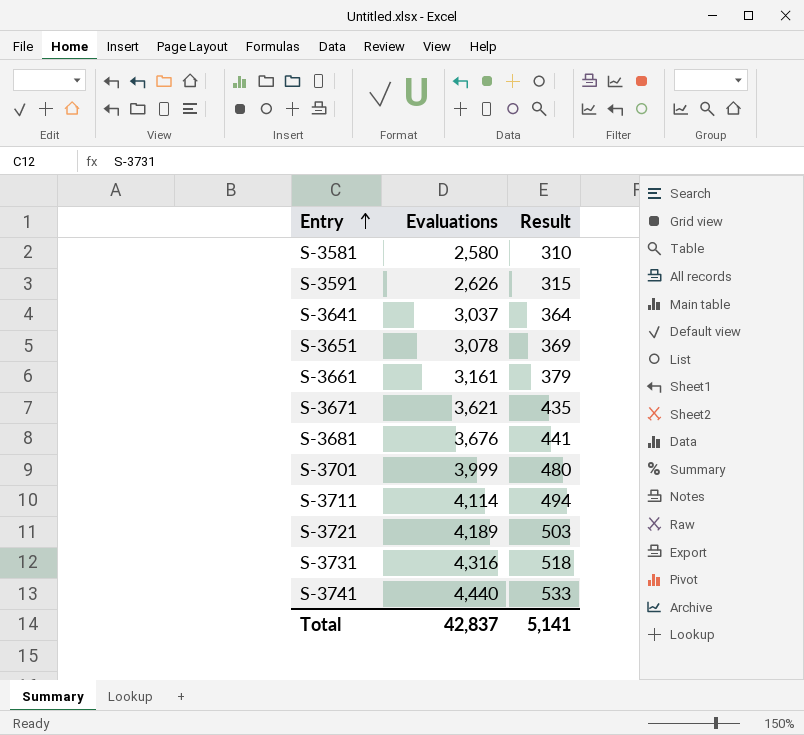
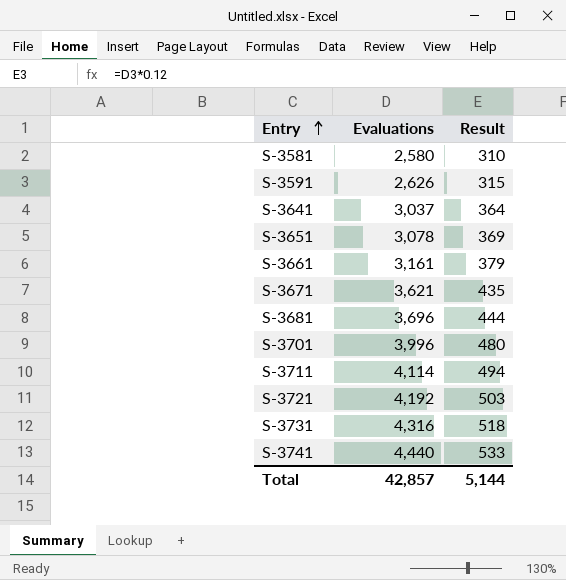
S-3681 | Evaluations: 3,676 -> 3,696
S-3681 | Result: 441 -> 444
S-3701 | Evaluations: 3,999 -> 3,996
S-3721 | Evaluations: 4,189 -> 4,192
Total | Evaluations: 42,837 -> 42,857
Total | Result: 5,141 -> 5,144

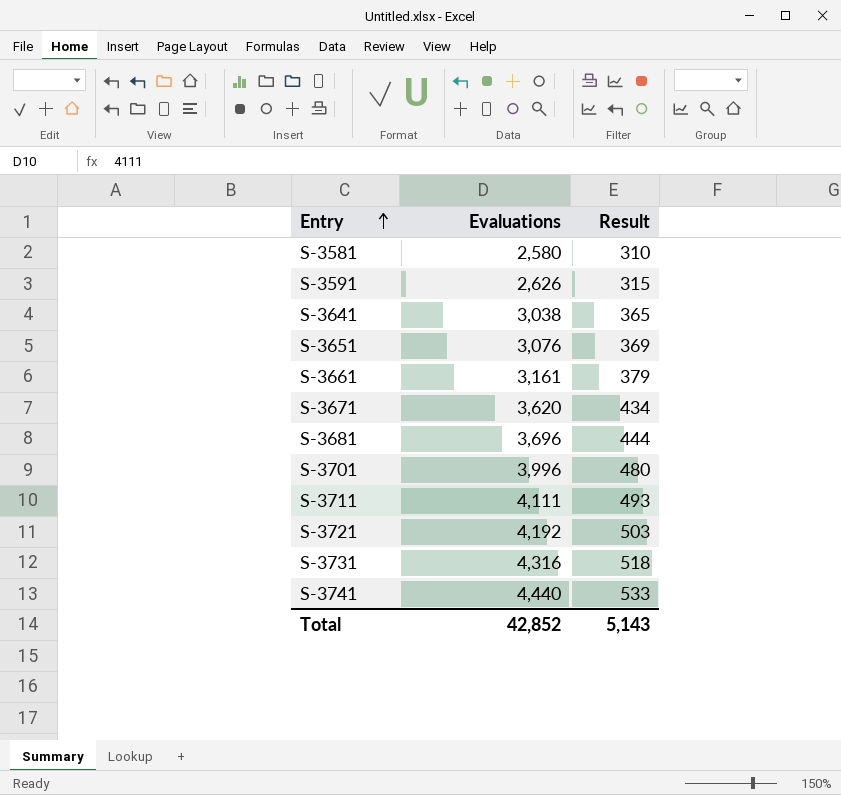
S-3641 | Evaluations: 3,037 -> 3,038
S-3641 | Result: 364 -> 365
S-3651 | Evaluations: 3,078 -> 3,076
S-3671 | Evaluations: 3,621 -> 3,620
S-3671 | Result: 435 -> 434
S-3711 | Evaluations: 4,114 -> 4,111
S-3711 | Result: 494 -> 493
Total | Evaluations: 42,857 -> 42,852
Total | Result: 5,144 -> 5,143

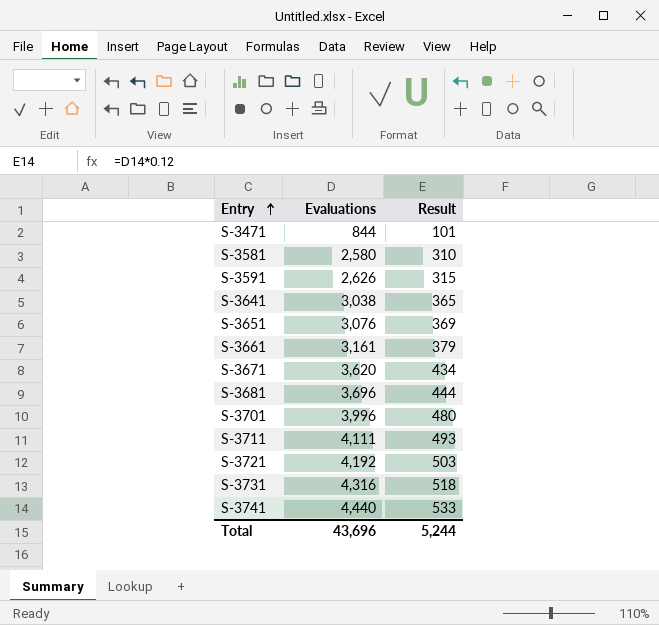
row S-3471: none -> 844 | 101
Total | Evaluations: 42,852 -> 43,696
Total | Result: 5,143 -> 5,244

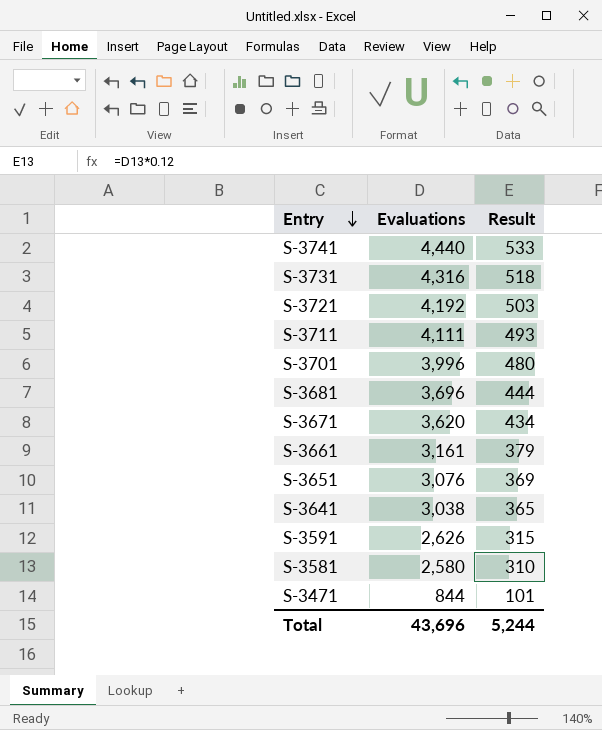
row order: Entry ascending -> Entry descending

